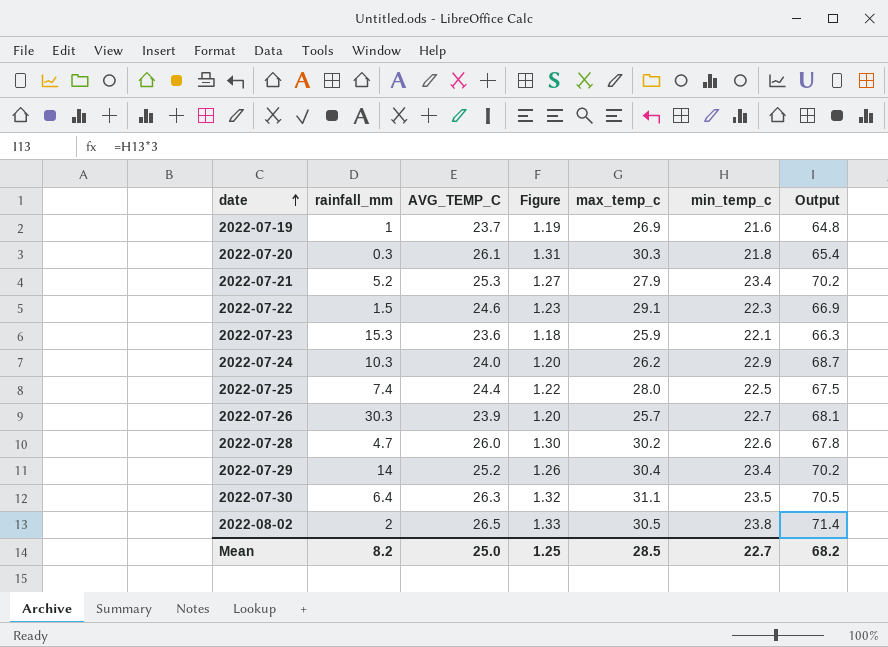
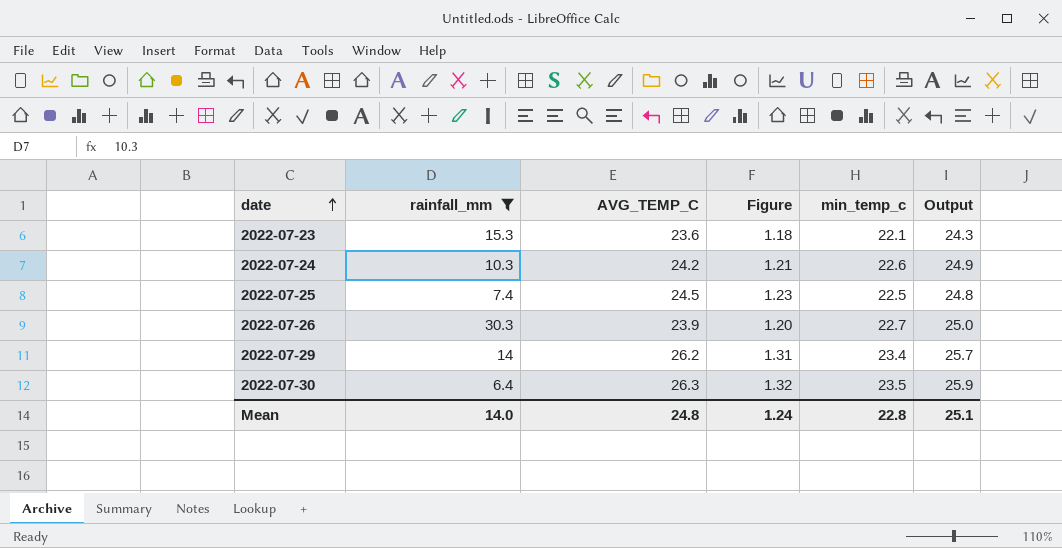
filter: none -> rainfall_mm >= 6.4
column max_temp_c | position: 5 -> none
column Output | formula: [min_temp_c] * 3 -> [min_temp_c] * 1.1
2022-07-24 | AVG_TEMP_C: 24.0 -> 24.2
2022-07-24 | Figure: 1.20 -> 1.21
2022-07-24 | min_temp_c: 22.9 -> 22.6
2022-07-25 | AVG_TEMP_C: 24.4 -> 24.5
2022-07-25 | Figure: 1.22 -> 1.23
2022-07-29 | AVG_TEMP_C: 25.2 -> 26.2
2022-07-29 | Figure: 1.26 -> 1.31
Mean | rainfall_mm: 8.2 -> 14.0
Mean | AVG_TEMP_C: 25.0 -> 24.8
Mean | Figure: 1.25 -> 1.24
Mean | min_temp_c: 22.7 -> 22.8
Mean | Output: 68.2 -> 25.1

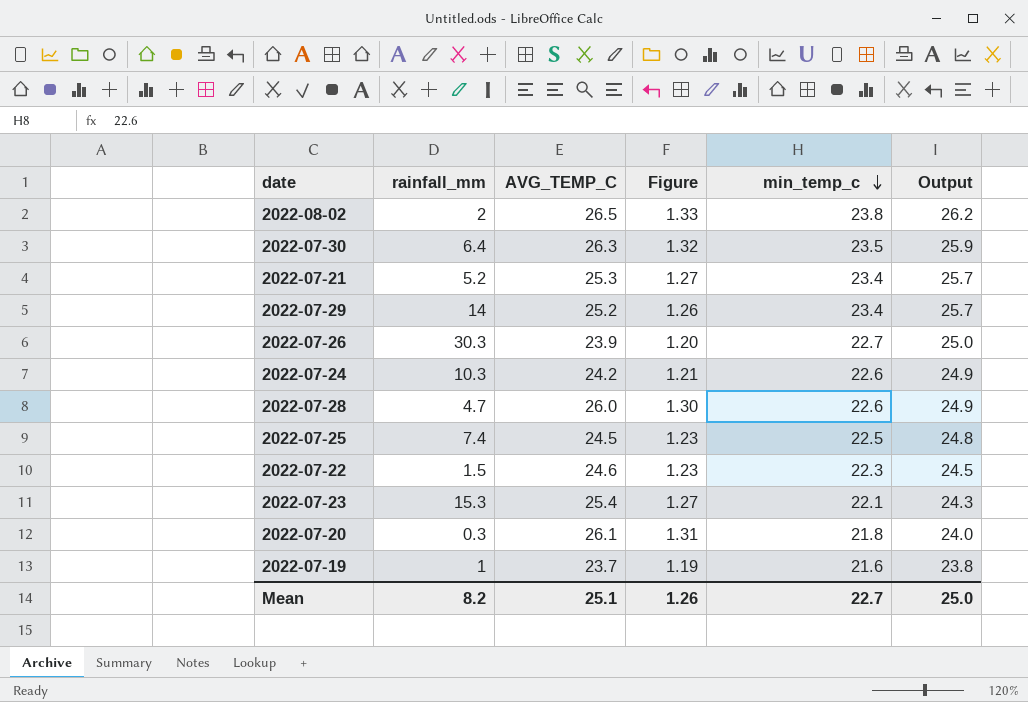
filter: rainfall_mm >= 6.4 -> none
row order: date ascending -> min_temp_c descending
2022-07-29 | AVG_TEMP_C: 26.2 -> 25.2
2022-07-29 | Figure: 1.31 -> 1.26
2022-07-23 | AVG_TEMP_C: 23.6 -> 25.4
2022-07-23 | Figure: 1.18 -> 1.27
Mean | rainfall_mm: 14.0 -> 8.2
Mean | AVG_TEMP_C: 24.8 -> 25.1
Mean | Figure: 1.24 -> 1.26
Mean | min_temp_c: 22.8 -> 22.7
Mean | Output: 25.1 -> 25.0

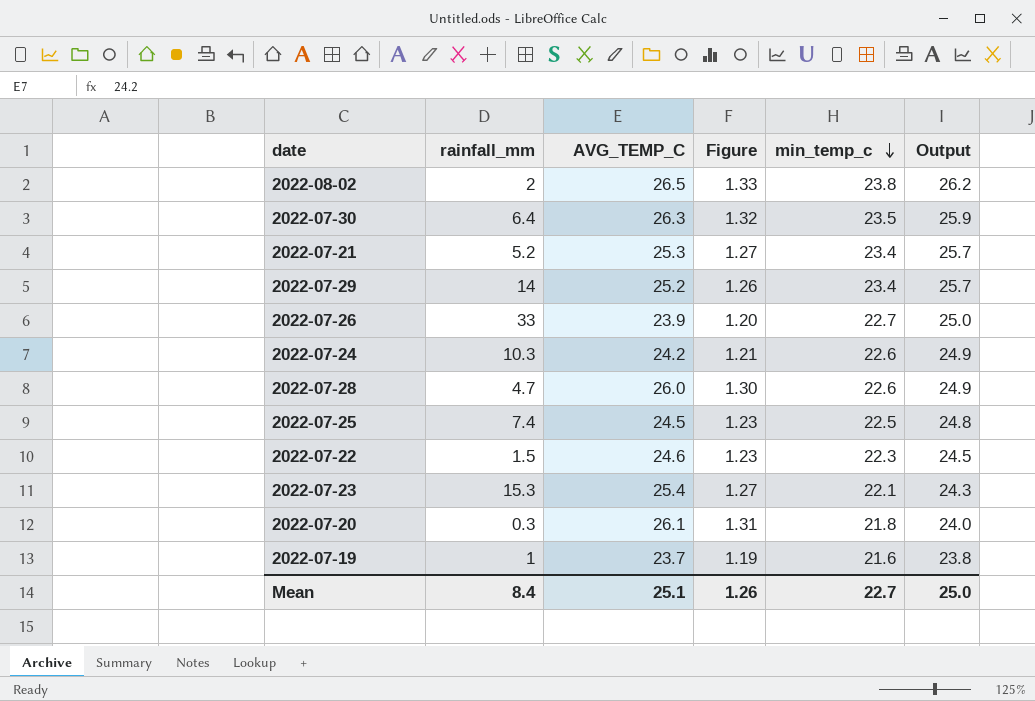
2022-07-26 | rainfall_mm: 30.3 -> 33
Mean | rainfall_mm: 8.2 -> 8.4

